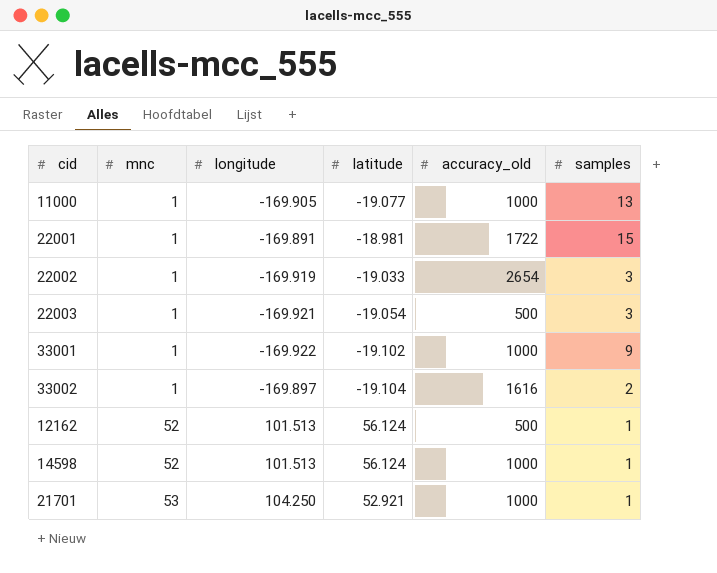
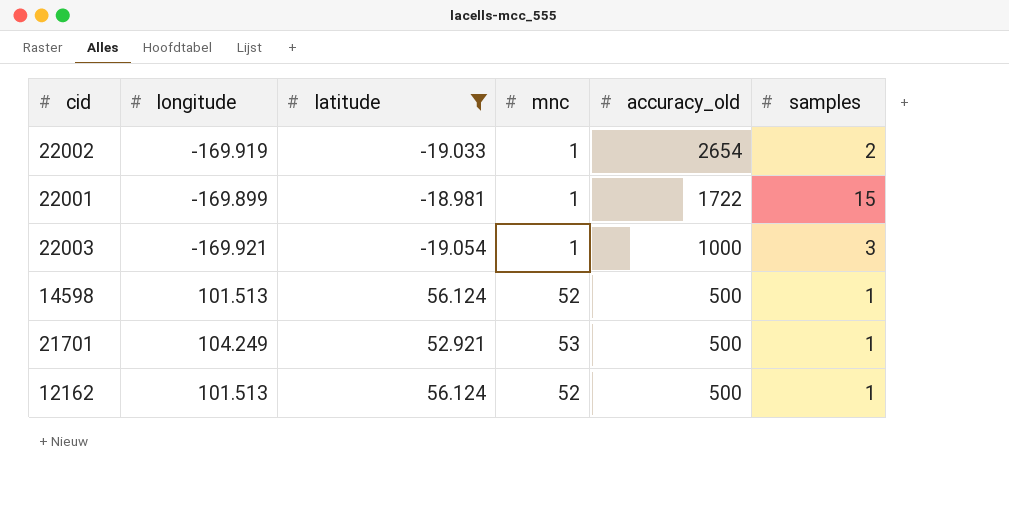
filter: none -> latitude >= -19.054
row order: mnc ascending -> accuracy_old descending
column mnc | position: 2 -> 4
22002 | samples: 3 -> 2
22001 | longitude: -169.891 -> -169.899
22003 | accuracy_old: 500 -> 1000
14598 | accuracy_old: 1000 -> 500
21701 | longitude: 104.250 -> 104.249
21701 | accuracy_old: 1000 -> 500

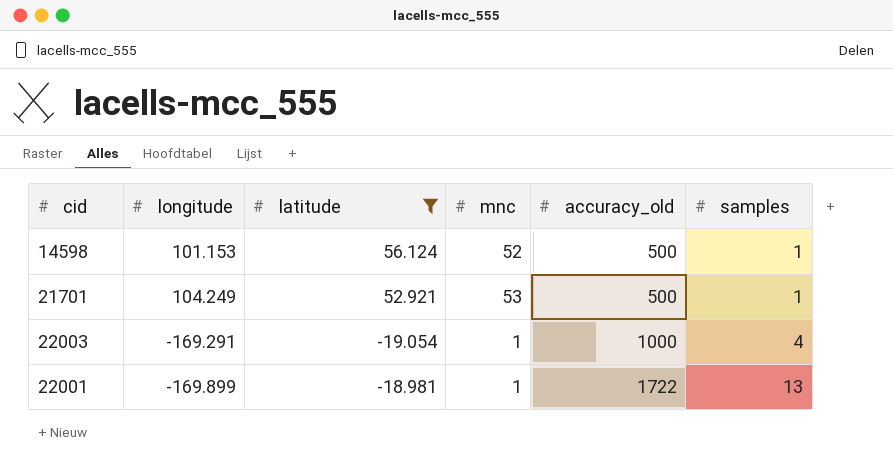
row order: accuracy_old descending -> accuracy_old ascending
row 22002: -169.919 | -19.033 | 1 | 2654 | 2 -> none
row 12162: 101.513 | 56.124 | 52 | 500 | 1 -> none
14598 | longitude: 101.513 -> 101.153
22003 | longitude: -169.921 -> -169.291
22003 | samples: 3 -> 4
22001 | samples: 15 -> 13

